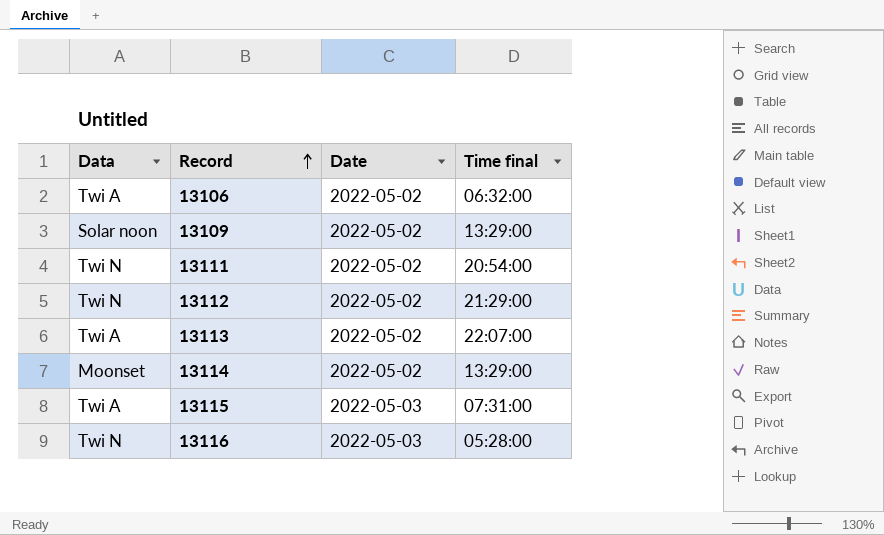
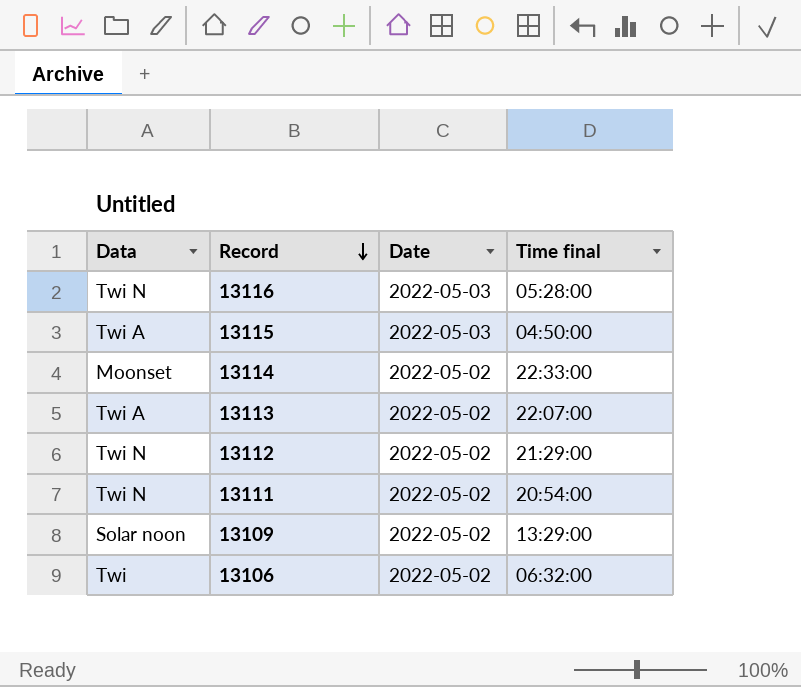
row order: Record ascending -> Record descending
13115 | Time final: 07:31:00 -> 04:50:00
13114 | Time final: 13:29:00 -> 22:33:00
13106 | Data: Twi A -> Twi

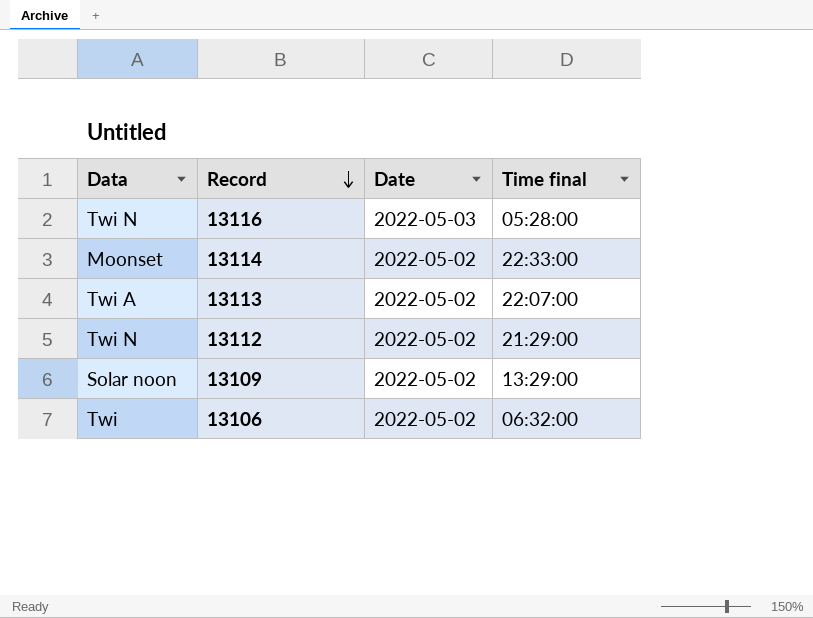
row 13115: Twi A | 2022-05-03 | 04:50:00 -> none
row 13111: Twi N | 2022-05-02 | 20:54:00 -> none

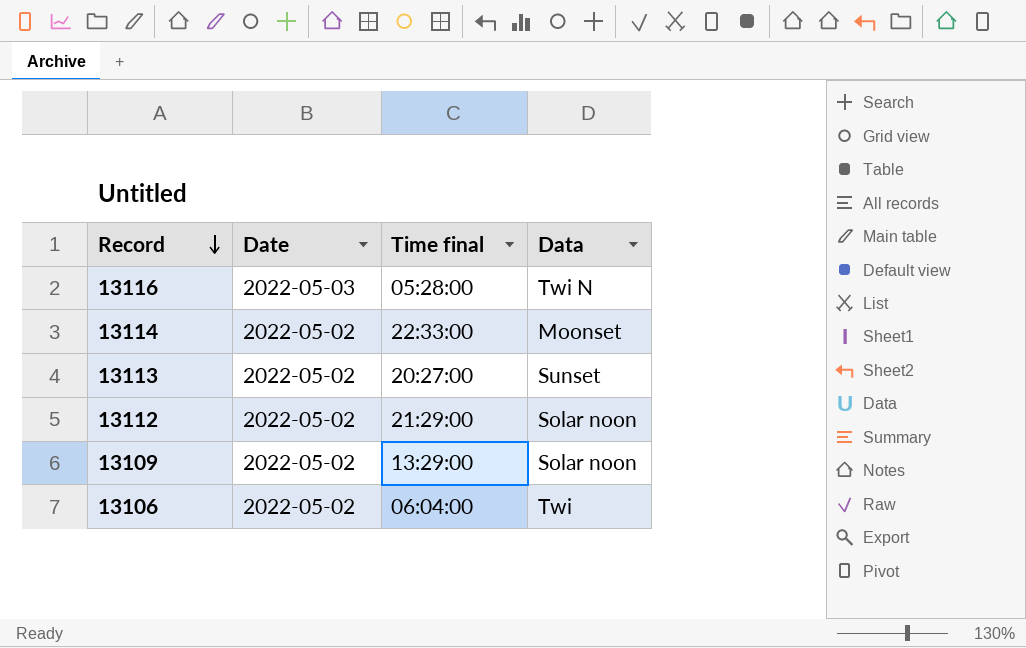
column Data | position: 1 -> 4
13113 | Time final: 22:07:00 -> 20:27:00
13113 | Data: Twi A -> Sunset
13112 | Data: Twi N -> Solar noon
13106 | Time final: 06:32:00 -> 06:04:00

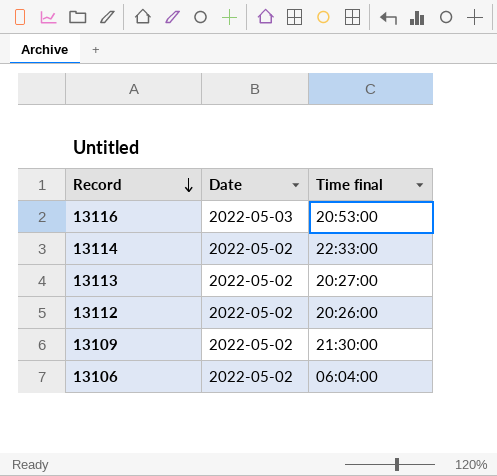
column Data | position: 4 -> none
13116 | Time final: 05:28:00 -> 20:53:00
13112 | Time final: 21:29:00 -> 20:26:00
13109 | Time final: 13:29:00 -> 21:30:00

